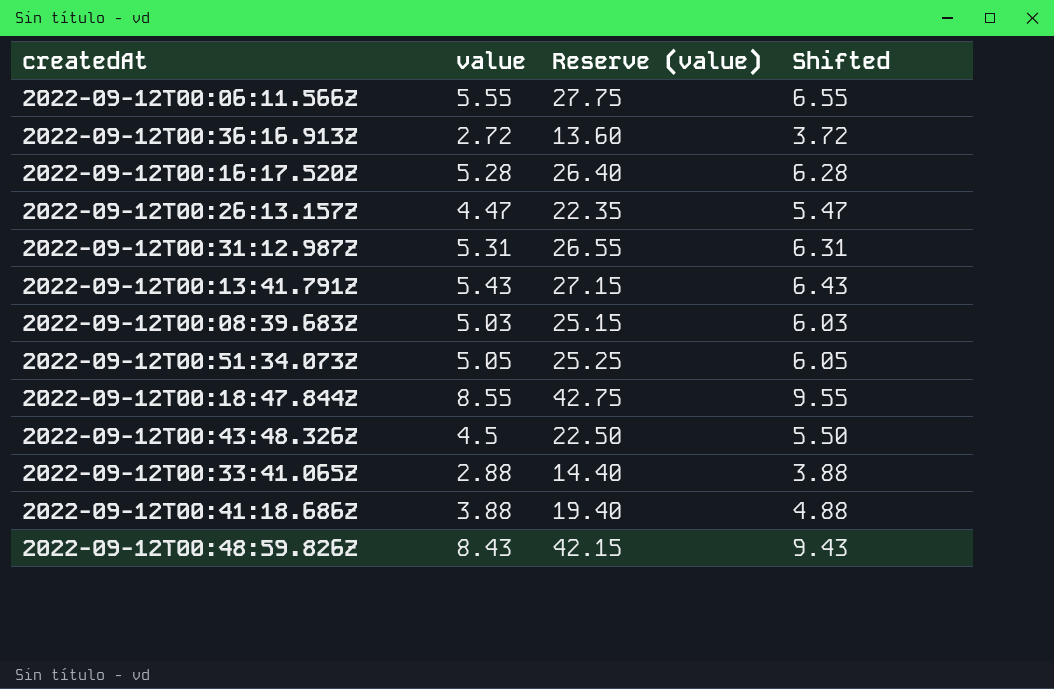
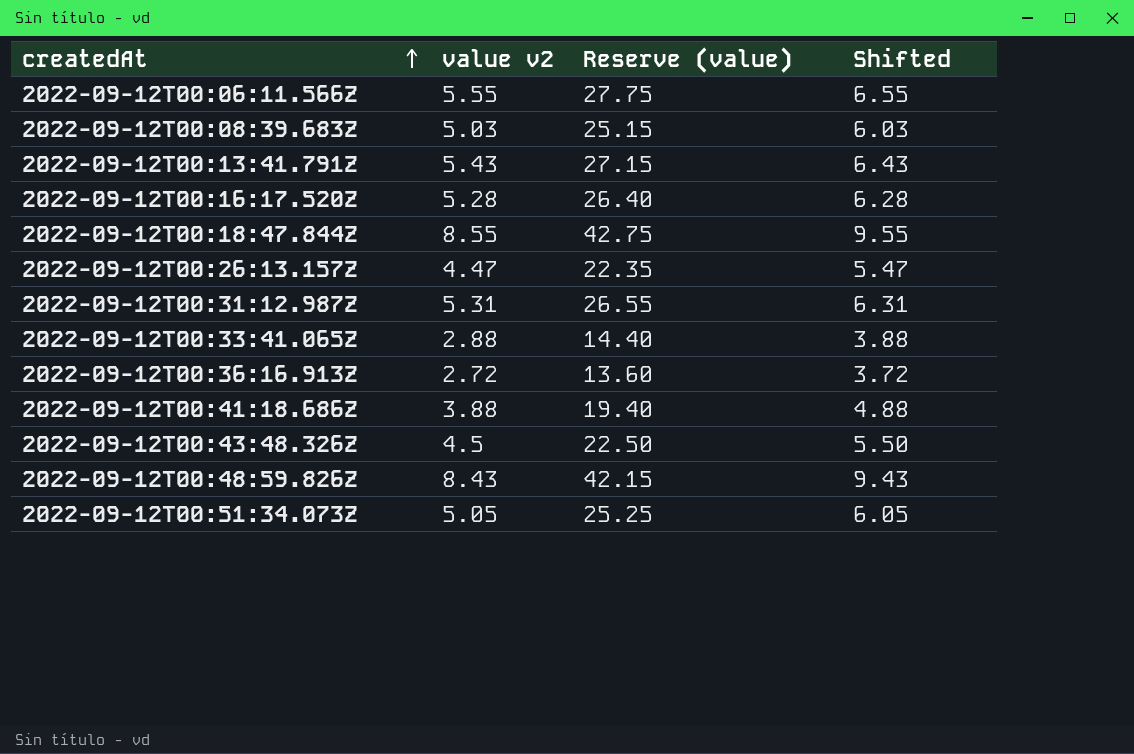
row order: none -> createdAt ascending
column name: value -> value v2

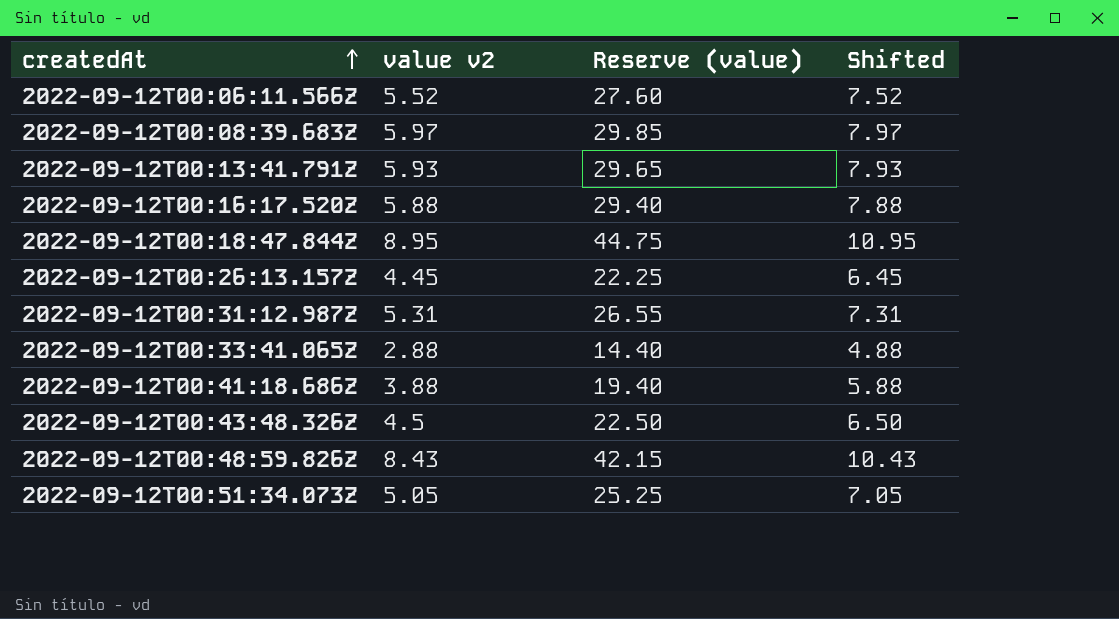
column Shifted | formula: [value v2] + 1 -> [value v2] + 2
row 2022-09-12T00:36:16.913Z: 2.72 | 13.60 | 3.72 -> none
2022-09-12T00:06:11.566Z | value v2: 5.55 -> 5.52
2022-09-12T00:06:11.566Z | Reserve (value): 27.75 -> 27.60
2022-09-12T00:08:39.683Z | value v2: 5.03 -> 5.97
2022-09-12T00:08:39.683Z | Reserve (value): 25.15 -> 29.85
2022-09-12T00:13:41.791Z | value v2: 5.43 -> 5.93
2022-09-12T00:13:41.791Z | Reserve (value): 27.15 -> 29.65
2022-09-12T00:16:17.520Z | value v2: 5.28 -> 5.88
2022-09-12T00:16:17.520Z | Reserve (value): 26.40 -> 29.40
2022-09-12T00:18:47.844Z | value v2: 8.55 -> 8.95
2022-09-12T00:18:47.844Z | Reserve (value): 42.75 -> 44.75
2022-09-12T00:26:13.157Z | value v2: 4.47 -> 4.45
2022-09-12T00:26:13.157Z | Reserve (value): 22.35 -> 22.25

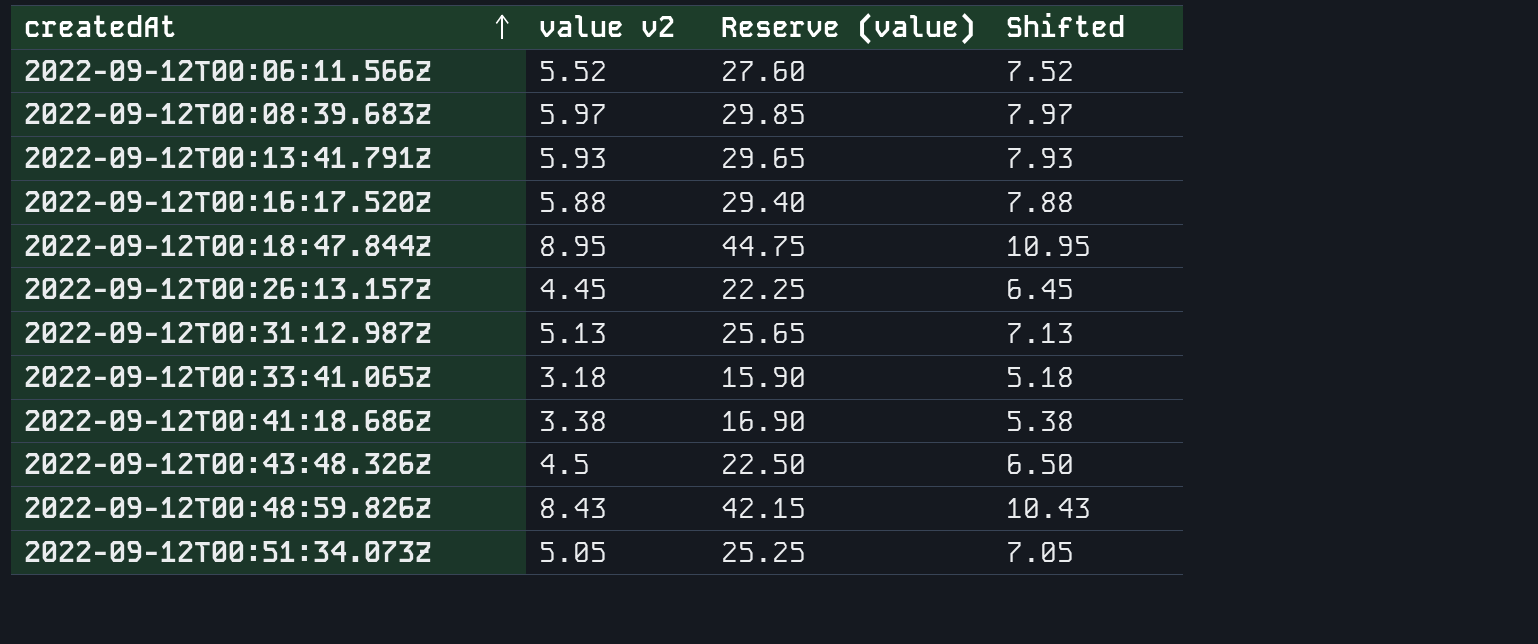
2022-09-12T00:31:12.987Z | value v2: 5.31 -> 5.13
2022-09-12T00:31:12.987Z | Reserve (value): 26.55 -> 25.65
2022-09-12T00:31:12.987Z | Shifted: 7.31 -> 7.13
2022-09-12T00:33:41.065Z | value v2: 2.88 -> 3.18
2022-09-12T00:33:41.065Z | Reserve (value): 14.40 -> 15.90
2022-09-12T00:33:41.065Z | Shifted: 4.88 -> 5.18
2022-09-12T00:41:18.686Z | value v2: 3.88 -> 3.38
2022-09-12T00:41:18.686Z | Reserve (value): 19.40 -> 16.90
2022-09-12T00:41:18.686Z | Shifted: 5.88 -> 5.38

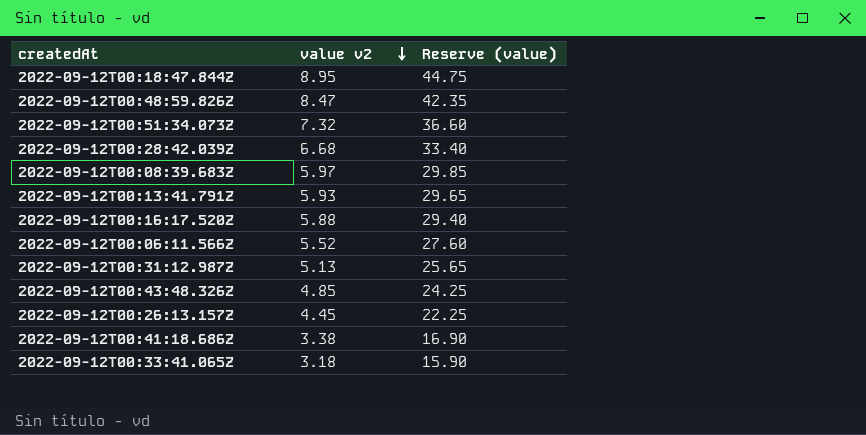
row order: createdAt ascending -> value v2 descending
column Shifted | formula: [value v2] + 2 -> none
2022-09-12T00:48:59.826Z | value v2: 8.43 -> 8.47
2022-09-12T00:48:59.826Z | Reserve (value): 42.15 -> 42.35
2022-09-12T00:51:34.073Z | value v2: 5.05 -> 7.32
2022-09-12T00:51:34.073Z | Reserve (value): 25.25 -> 36.60
row 2022-09-12T00:28:42.039Z: none -> 6.68 | 33.40
2022-09-12T00:43:48.326Z | value v2: 4.5 -> 4.85
2022-09-12T00:43:48.326Z | Reserve (value): 22.50 -> 24.25

